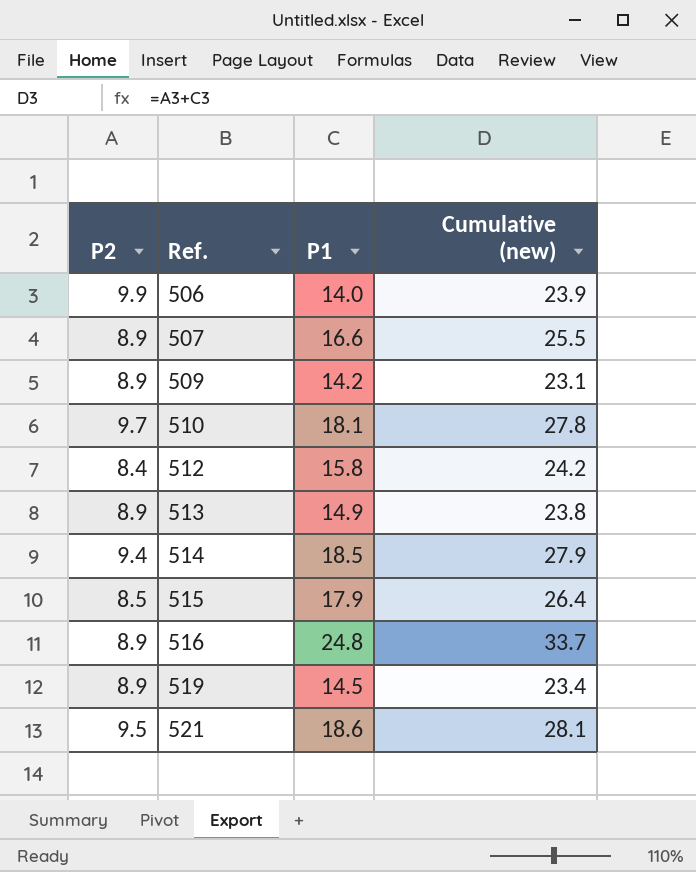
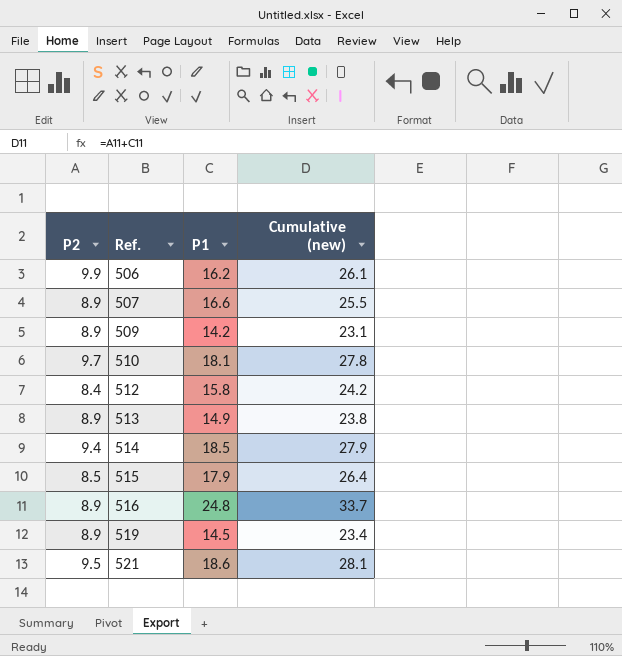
506 | P1: 14.0 -> 16.2
506 | Cumulative (new): 23.9 -> 26.1

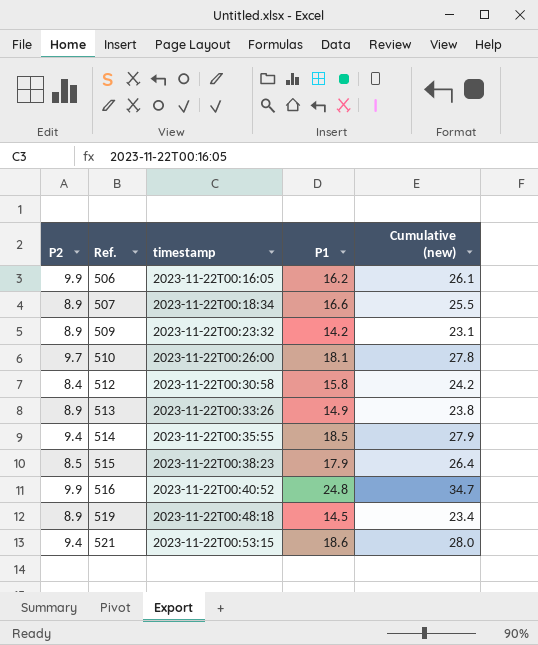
column timestamp | position: none -> 3
516 | P2: 8.9 -> 9.9
516 | Cumulative (new): 33.7 -> 34.7
521 | P2: 9.5 -> 9.4
521 | Cumulative (new): 28.1 -> 28.0

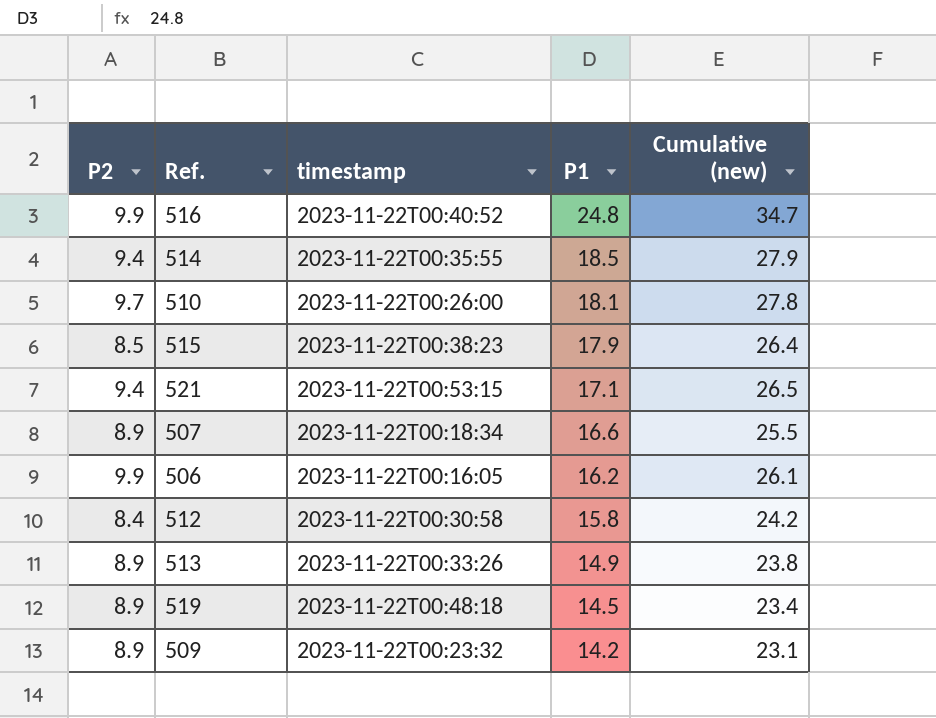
row order: Ref. ascending -> P1 descending
521 | P1: 18.6 -> 17.1
521 | Cumulative (new): 28.0 -> 26.5

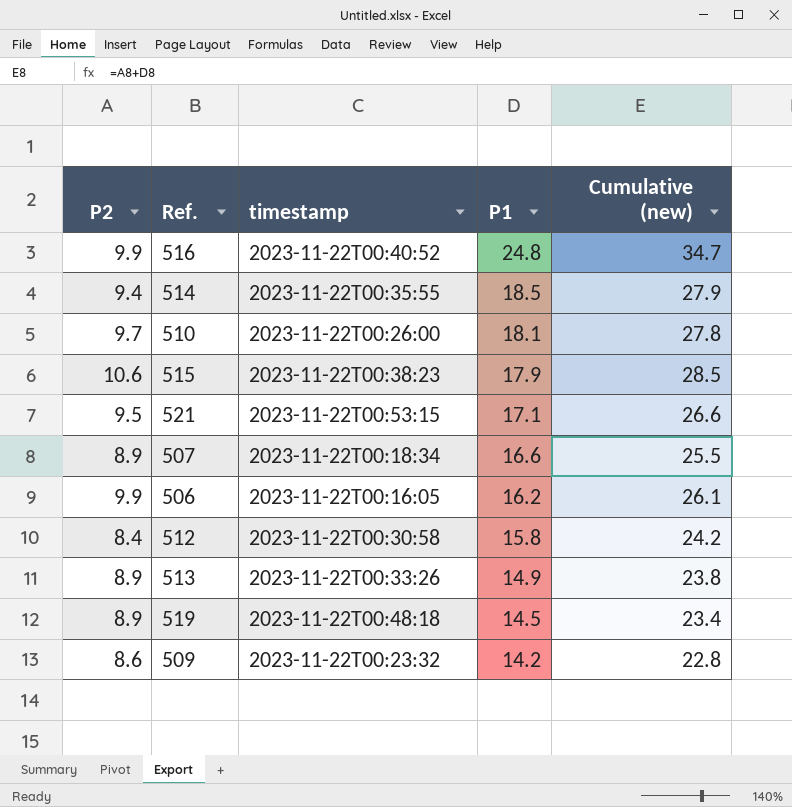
515 | P2: 8.5 -> 10.6
515 | Cumulative (new): 26.4 -> 28.5
521 | P2: 9.4 -> 9.5
521 | Cumulative (new): 26.5 -> 26.6
509 | P2: 8.9 -> 8.6
509 | Cumulative (new): 23.1 -> 22.8

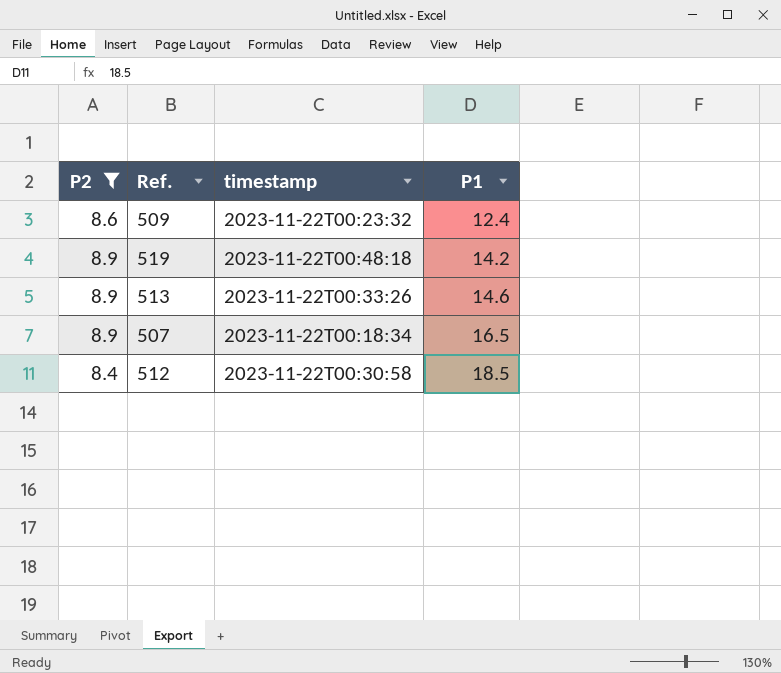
filter: none -> P2 <= 8.9
row order: P1 descending -> P1 ascending
column Cumulative (new) | formula: [P2] + [P1] -> none
509 | P1: 14.2 -> 12.4
519 | P1: 14.5 -> 14.2
513 | P1: 14.9 -> 14.6
507 | P1: 16.6 -> 16.5
512 | P1: 15.8 -> 18.5

